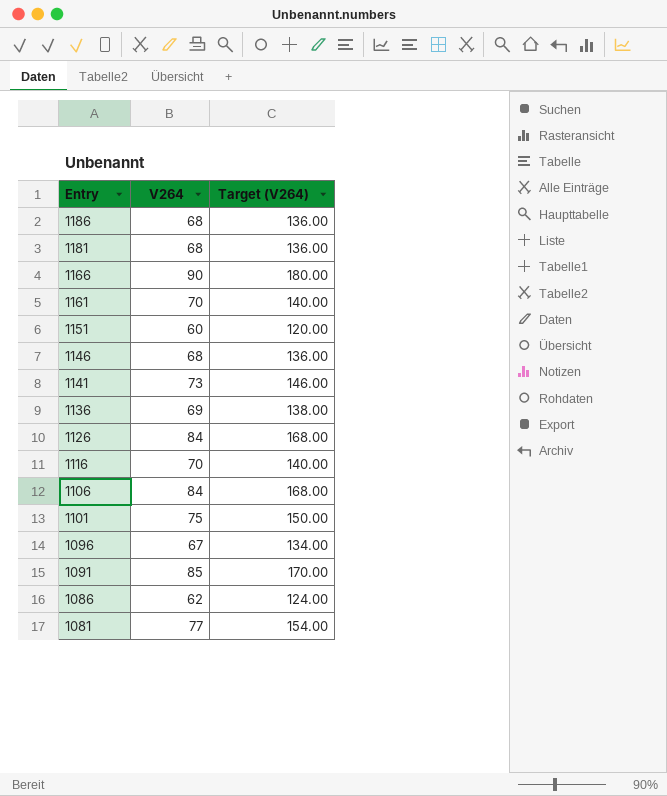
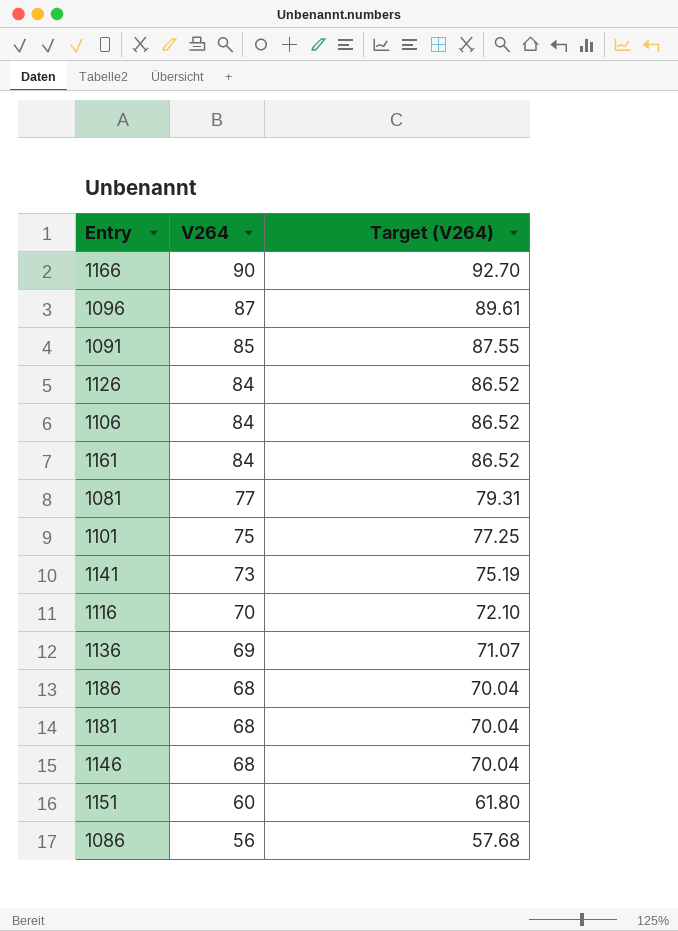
row order: Entry descending -> V264 descending
column Target (V264) | formula: [V264] * 2 -> [V264] * 1.03
1096 | V264: 67 -> 87
1161 | V264: 70 -> 84
1086 | V264: 62 -> 56

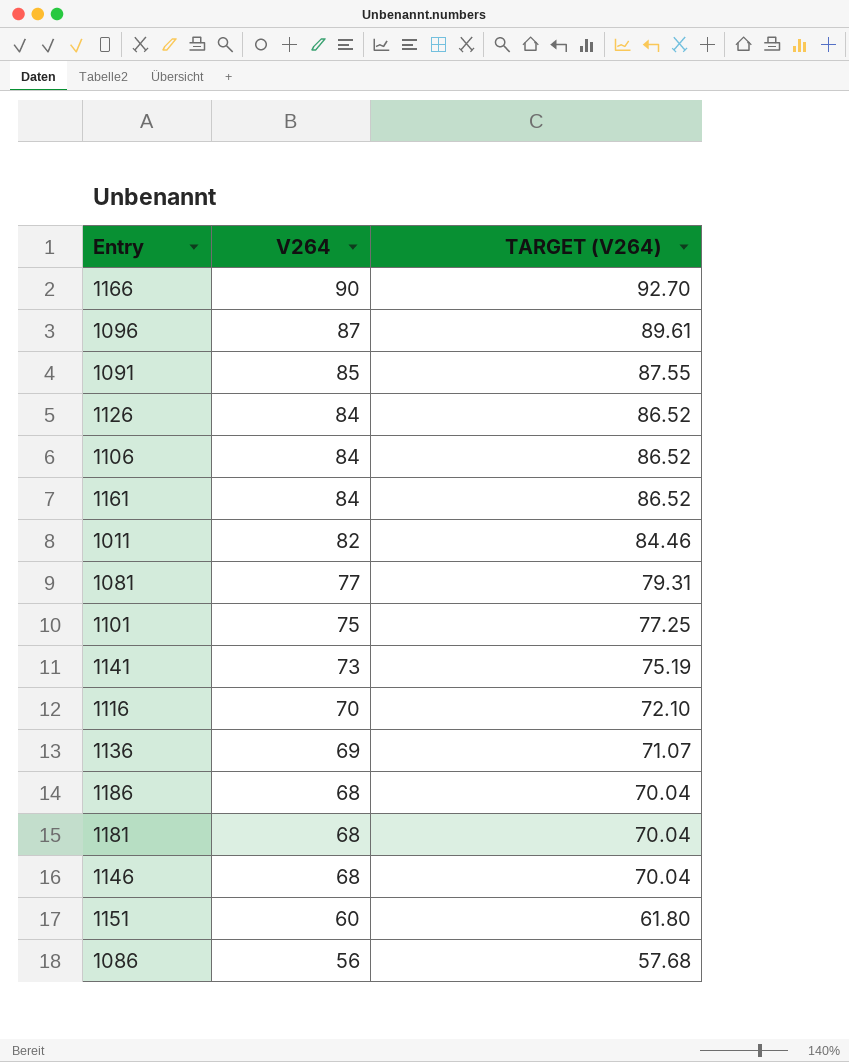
column name: Target (V264) -> TARGET (V264)
row 1011: none -> 82 | 84.46

